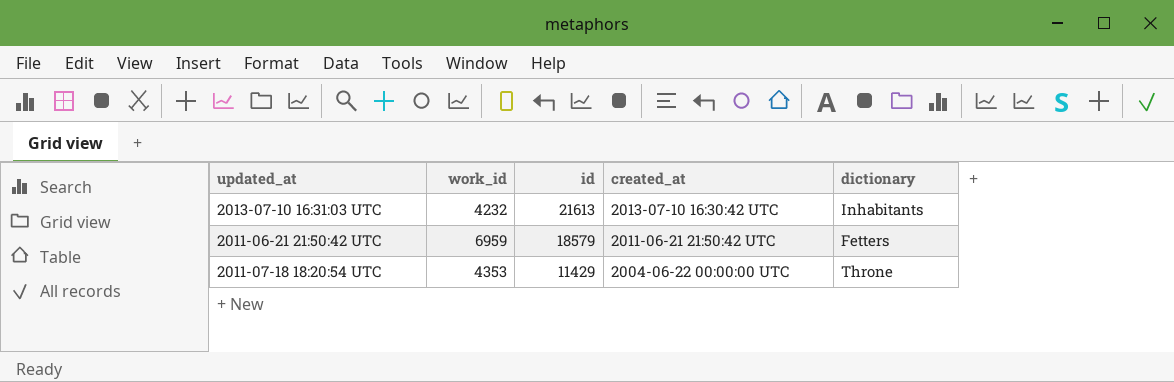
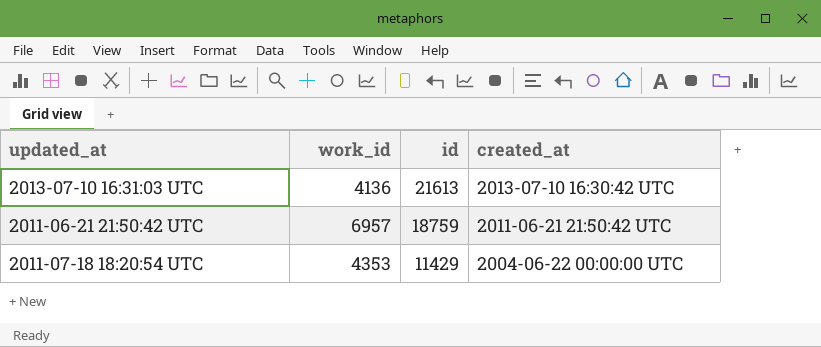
column dictionary | position: 5 -> none
2013-07-10 16:31:03 UTC | work_id: 4232 -> 4136
2011-06-21 21:50:42 UTC | work_id: 6959 -> 6957
2011-06-21 21:50:42 UTC | id: 18579 -> 18759

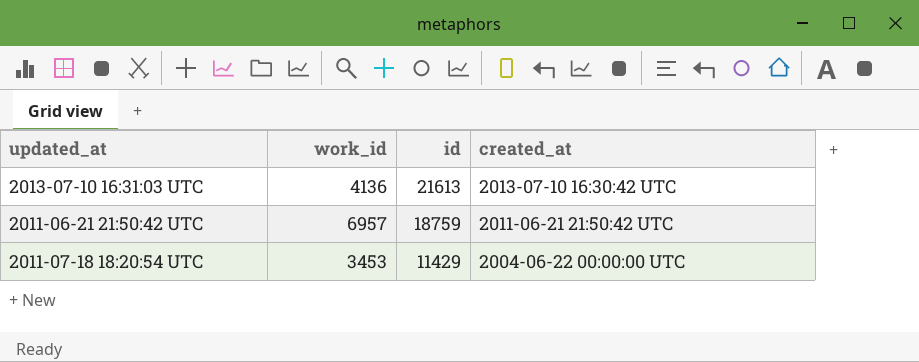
2011-07-18 18:20:54 UTC | work_id: 4353 -> 3453

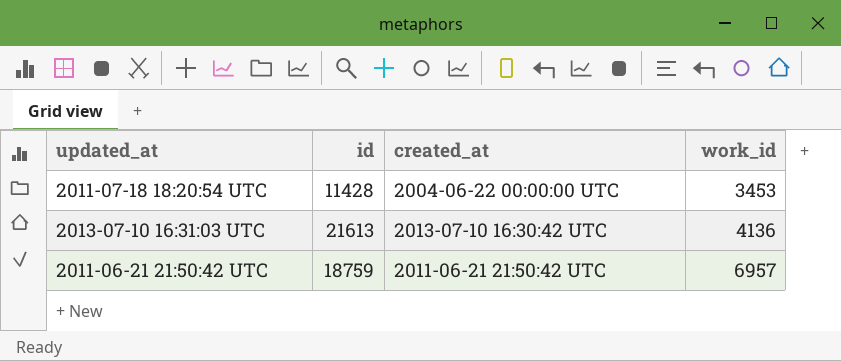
row order: id descending -> work_id ascending
column work_id | position: 2 -> 4
2011-07-18 18:20:54 UTC | id: 11429 -> 11428

